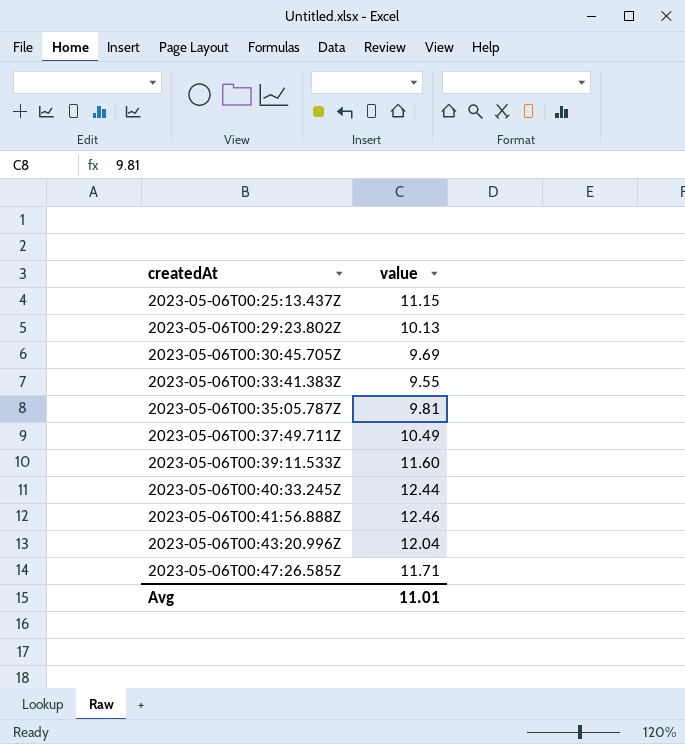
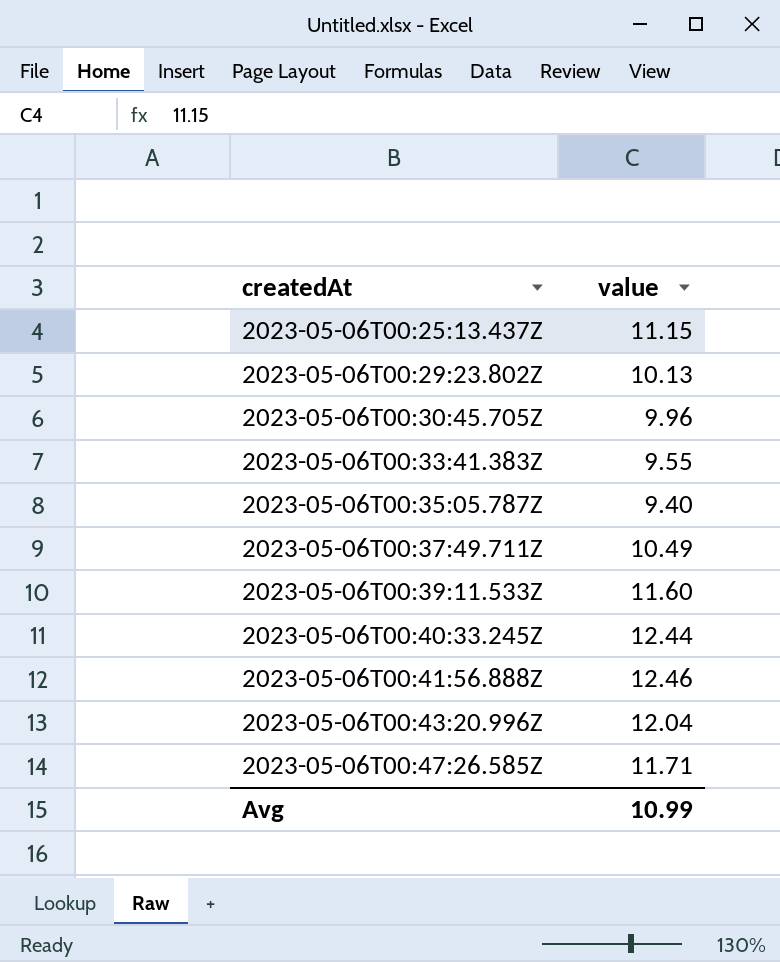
2023-05-06T00:30:45.705Z | value: 9.69 -> 9.96
2023-05-06T00:35:05.787Z | value: 9.81 -> 9.40
Avg | value: 11.01 -> 10.99

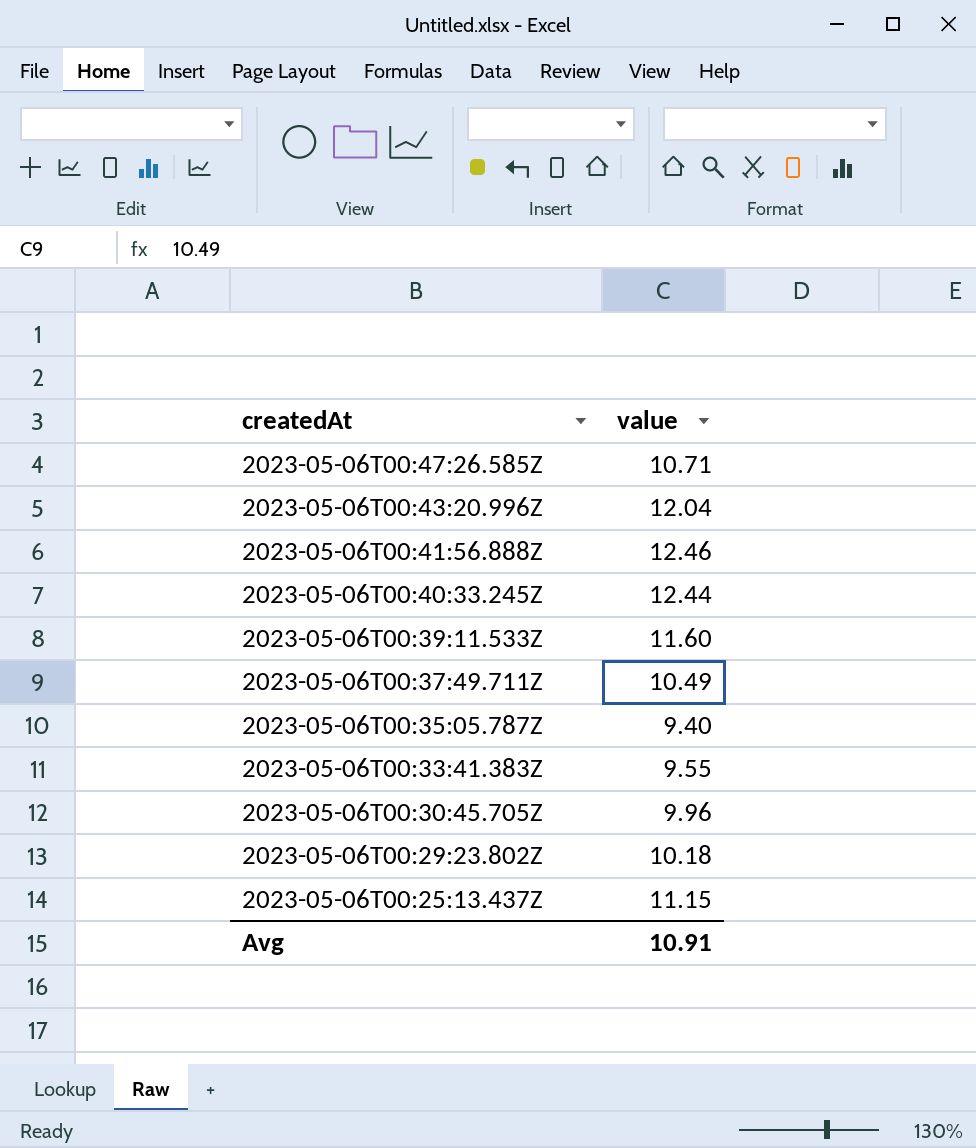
row order: createdAt ascending -> createdAt descending
2023-05-06T00:47:26.585Z | value: 11.71 -> 10.71
2023-05-06T00:29:23.802Z | value: 10.13 -> 10.18
Avg | value: 10.99 -> 10.91

